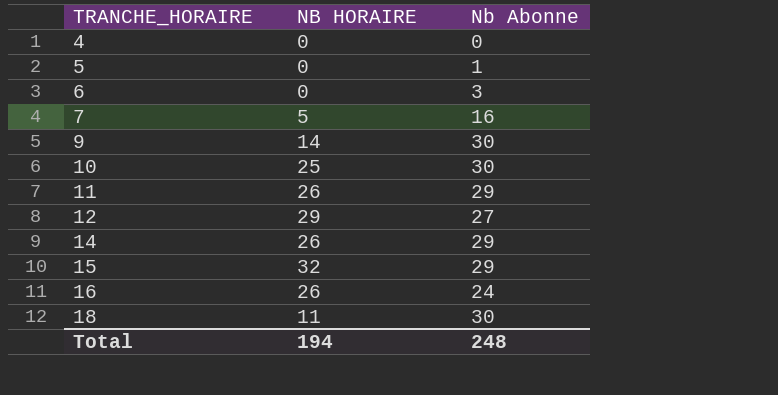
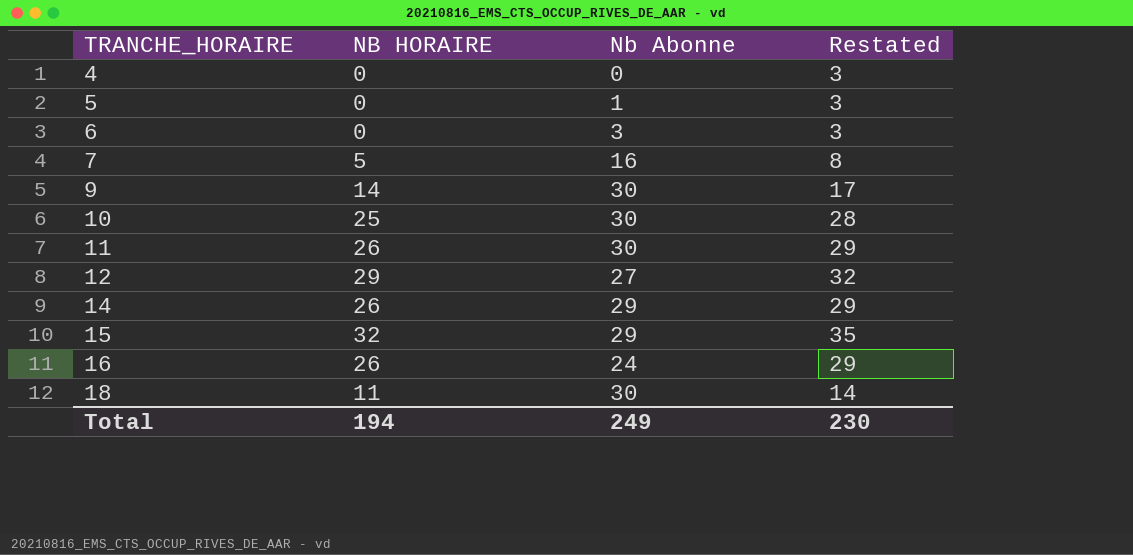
column Restated | formula: none -> [NB HORAIRE] + 3
11 | Nb Abonne: 29 -> 30
Total | Nb Abonne: 248 -> 249

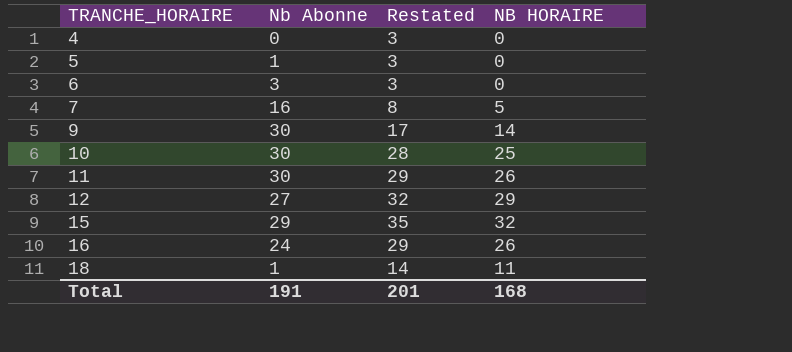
column NB HORAIRE | position: 2 -> 4
row 14: 26 | 29 | 29 -> none
18 | Nb Abonne: 30 -> 1
Total | Nb Abonne: 249 -> 191
Total | Restated: 230 -> 201
Total | NB HORAIRE: 194 -> 168

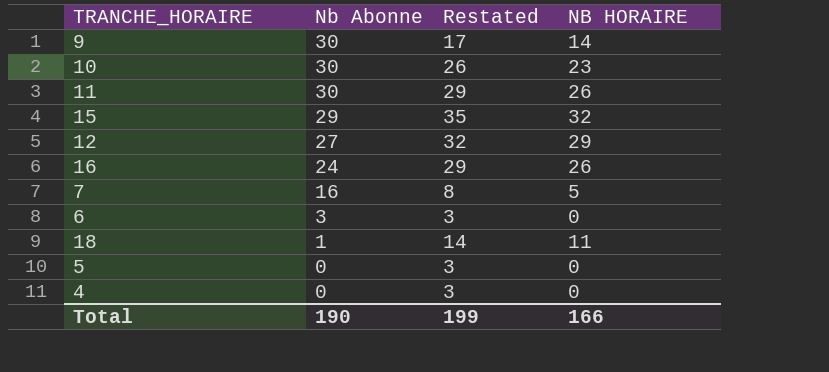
row order: TRANCHE_HORAIRE ascending -> Nb Abonne descending
10 | Restated: 28 -> 26
10 | NB HORAIRE: 25 -> 23
5 | Nb Abonne: 1 -> 0
Total | Nb Abonne: 191 -> 190
Total | Restated: 201 -> 199
Total | NB HORAIRE: 168 -> 166

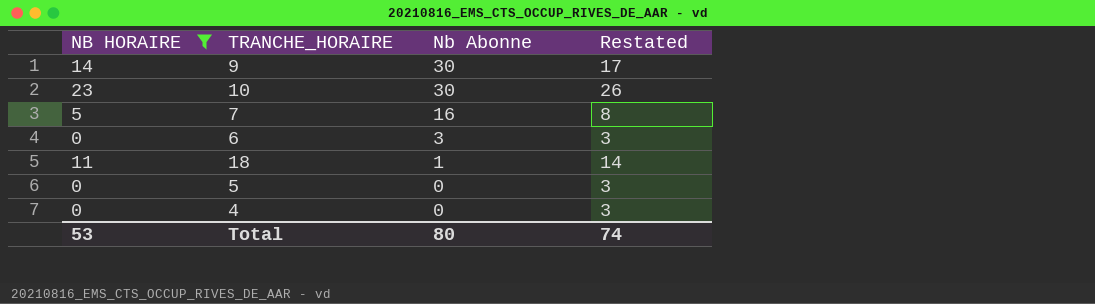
filter: none -> NB HORAIRE <= 23
column NB HORAIRE | position: 4 -> 1
Total | NB HORAIRE: 166 -> 53
Total | Nb Abonne: 190 -> 80
Total | Restated: 199 -> 74

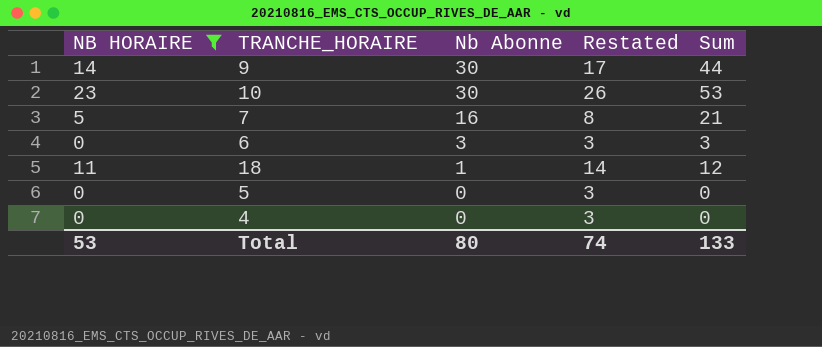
column Sum | formula: none -> [NB HORAIRE] + [Nb Abonne]

